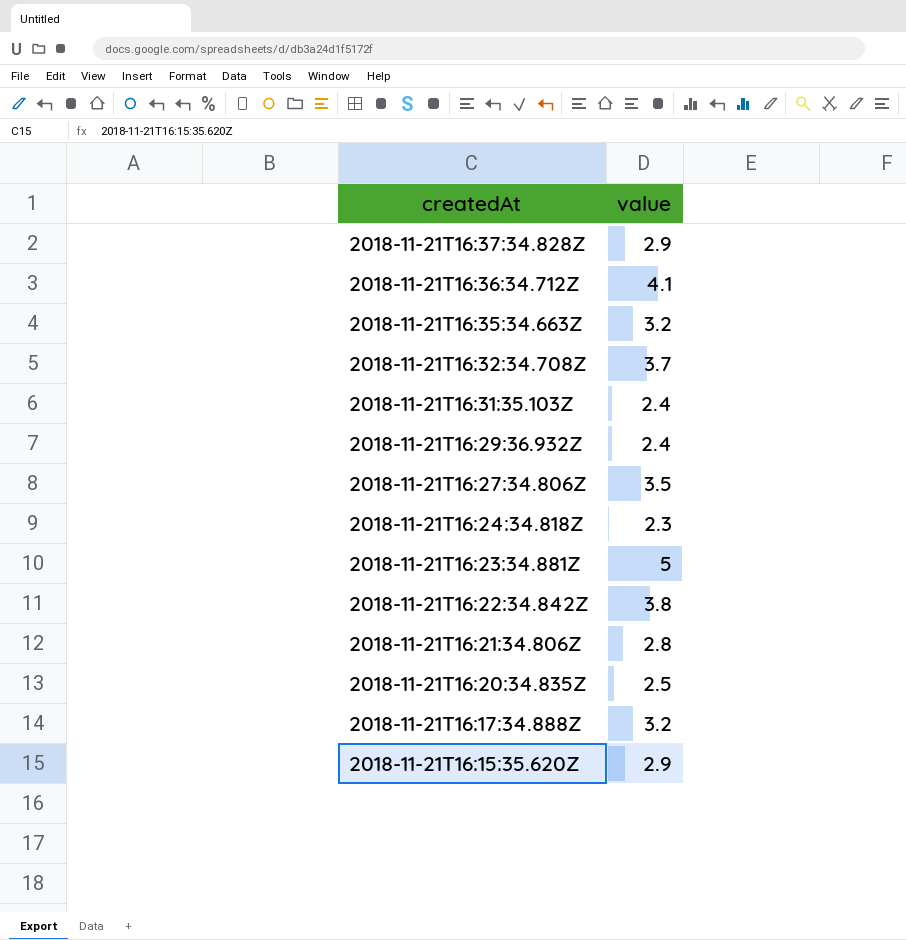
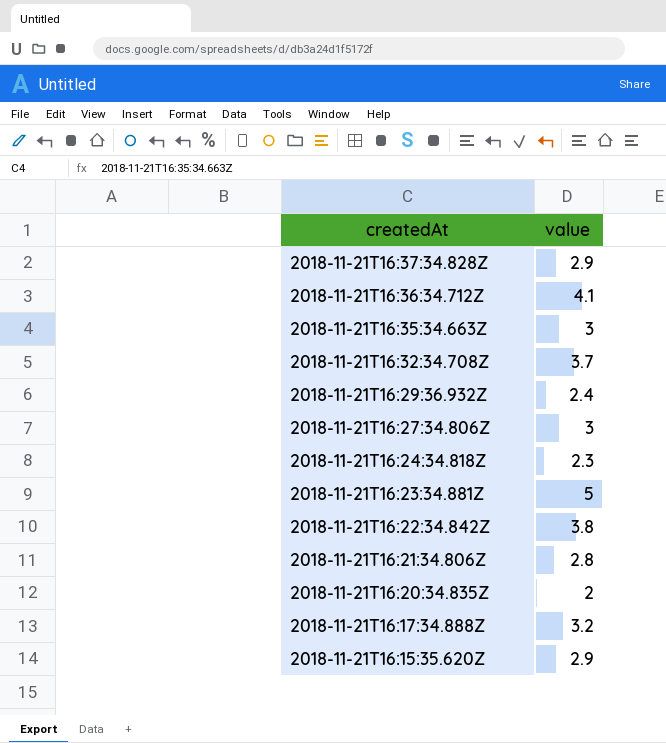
row 2018-11-21T16:31:35.103Z: 2.4 -> none
2018-11-21T16:35:34.663Z | value: 3.2 -> 3
2018-11-21T16:27:34.806Z | value: 3.5 -> 3
2018-11-21T16:20:34.835Z | value: 2.5 -> 2

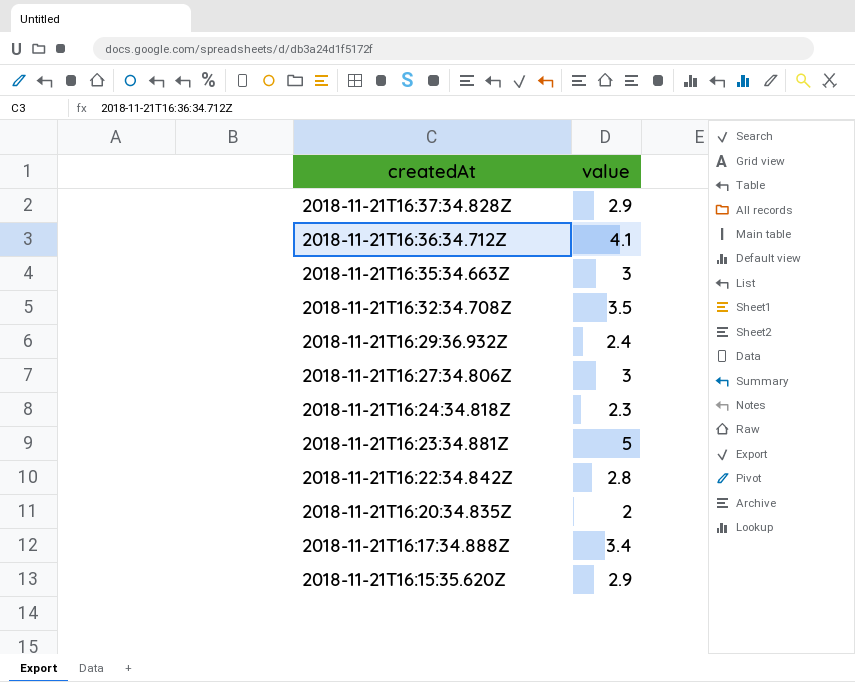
row 2018-11-21T16:21:34.806Z: 2.8 -> none
2018-11-21T16:32:34.708Z | value: 3.7 -> 3.5
2018-11-21T16:22:34.842Z | value: 3.8 -> 2.8
2018-11-21T16:17:34.888Z | value: 3.2 -> 3.4

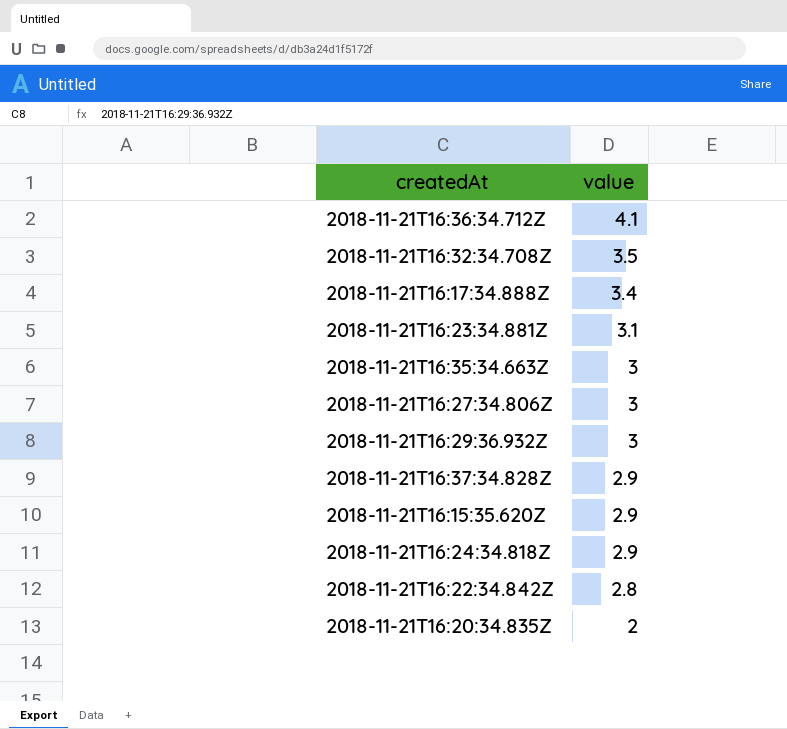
row order: createdAt descending -> value descending
2018-11-21T16:23:34.881Z | value: 5 -> 3.1
2018-11-21T16:29:36.932Z | value: 2.4 -> 3
2018-11-21T16:24:34.818Z | value: 2.3 -> 2.9

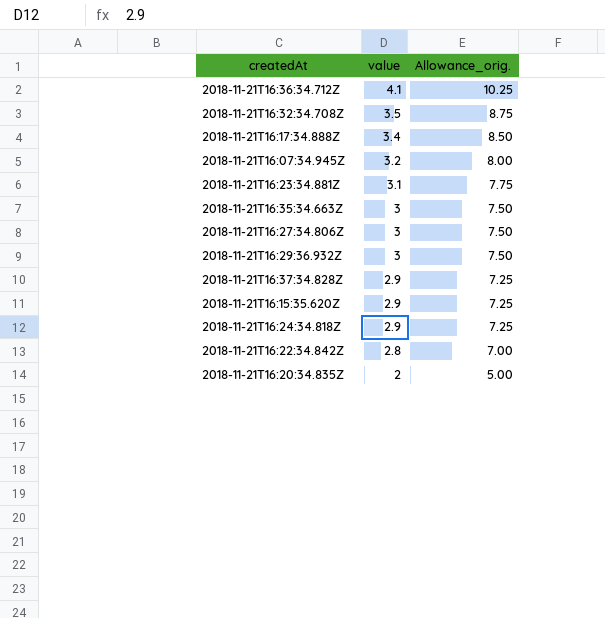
column Allowance_orig. | formula: none -> [value] * 2.5
row 2018-11-21T16:07:34.945Z: none -> 3.2 | 8.00

